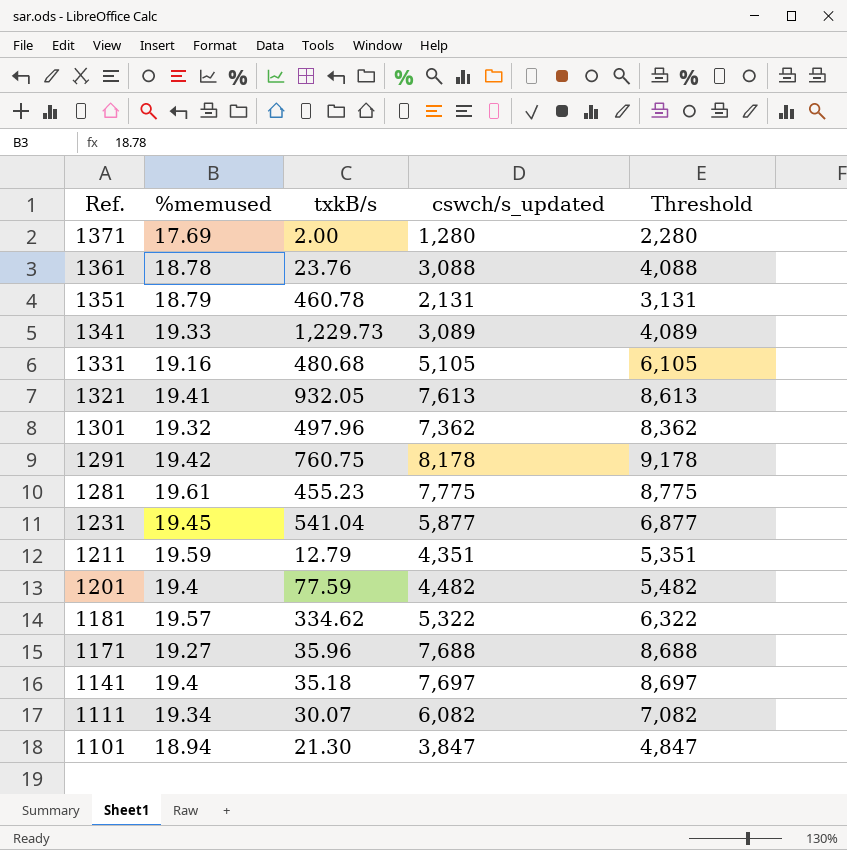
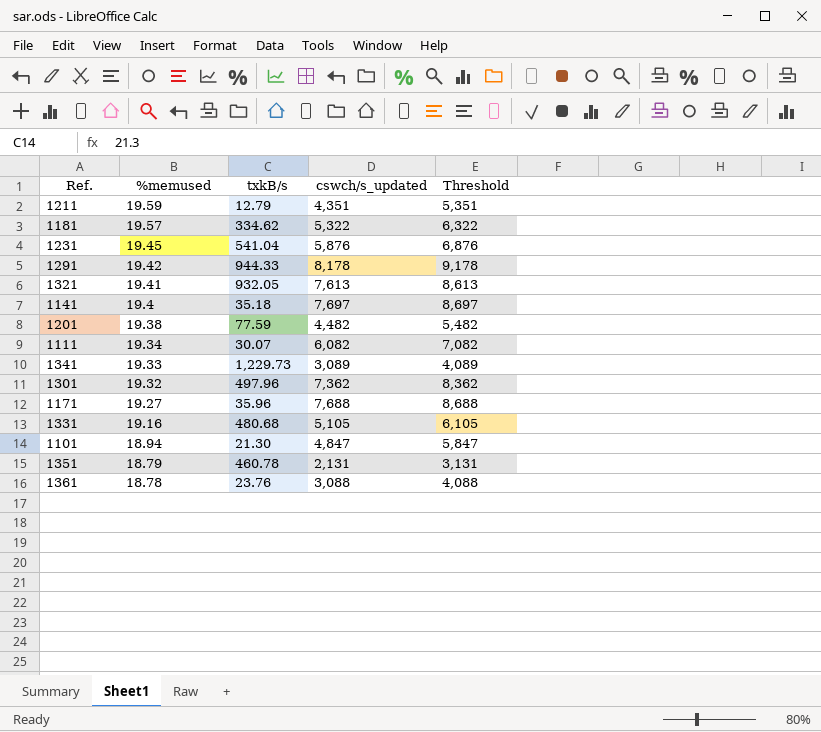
row order: Ref. descending -> %memused descending
row 1371: 17.69 | 2.00 | 1,280 | 2,280 -> none
row 1281: 19.61 | 455.23 | 7,775 | 8,775 -> none
1231 | cswch/s_updated: 5,877 -> 5,876
1231 | Threshold: 6,877 -> 6,876
1291 | txkB/s: 760.75 -> 944.33
1201 | %memused: 19.4 -> 19.38
1101 | cswch/s_updated: 3,847 -> 4,847
1101 | Threshold: 4,847 -> 5,847

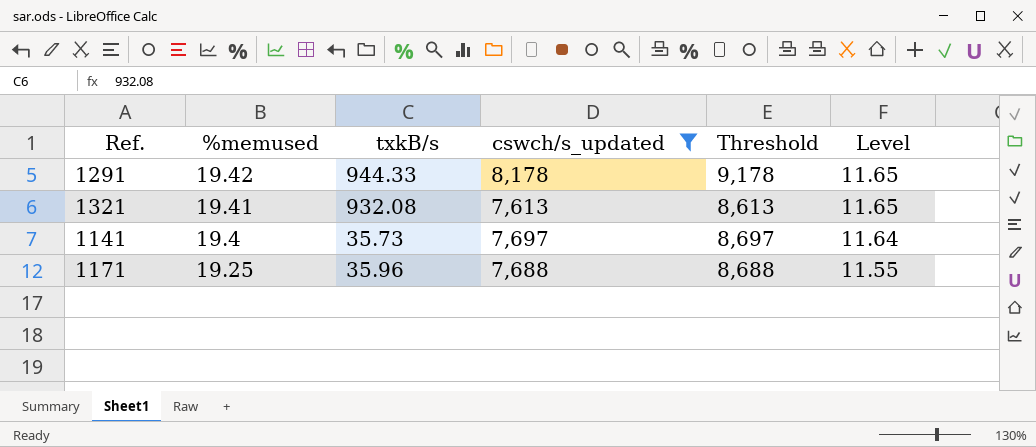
filter: none -> cswch/s_updated >= 7,613
column Level | formula: none -> [%memused] * 0.6
1321 | txkB/s: 932.05 -> 932.08
1141 | txkB/s: 35.18 -> 35.73
1171 | %memused: 19.27 -> 19.25

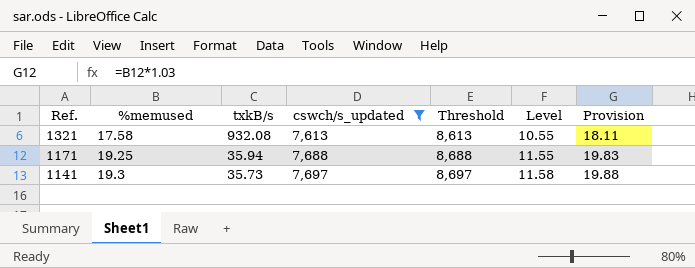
row order: %memused descending -> Ref. descending
column Provision | formula: none -> [%memused] * 1.03
row 1291: 19.42 | 944.33 | 8,178 | 9,178 | 11.65 -> none
1321 | %memused: 19.41 -> 17.58
1321 | Level: 11.65 -> 10.55
1171 | txkB/s: 35.96 -> 35.94
1141 | %memused: 19.4 -> 19.3
1141 | Level: 11.64 -> 11.58

